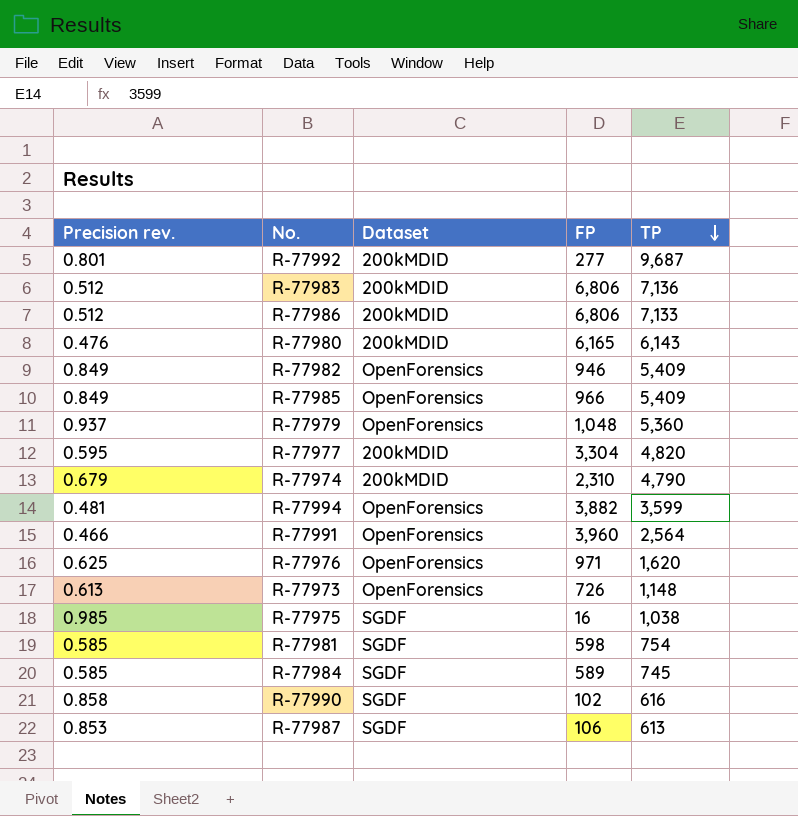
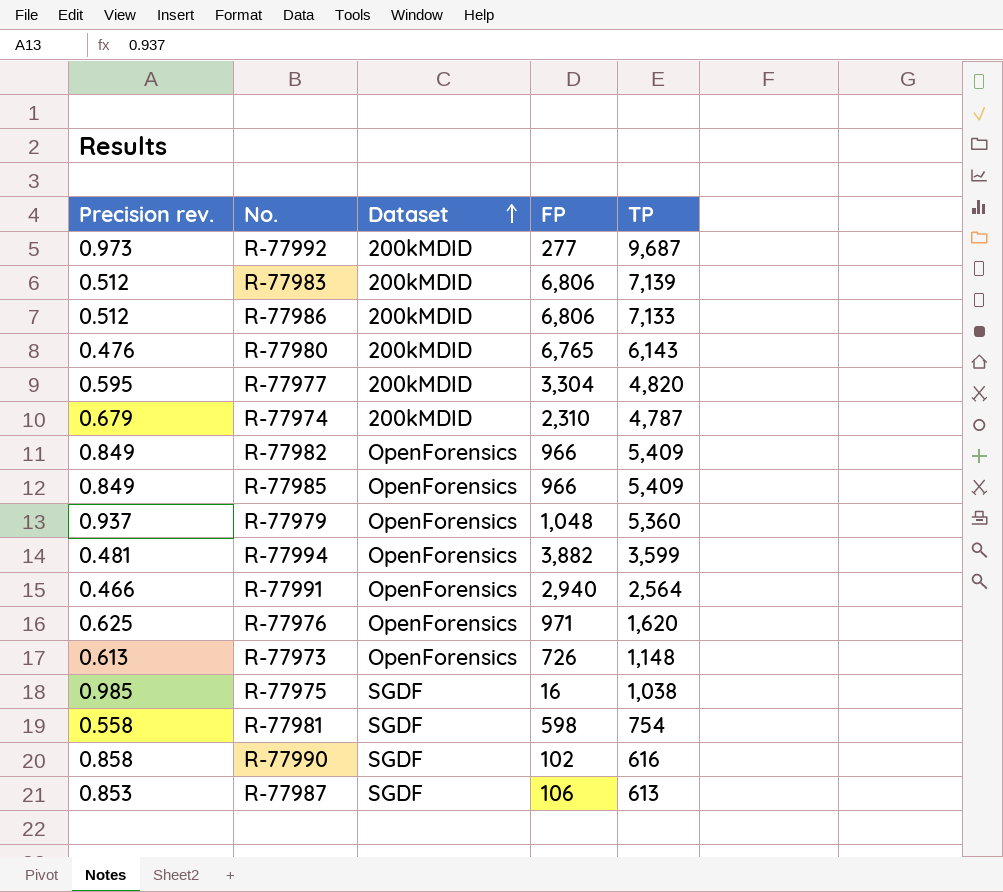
row order: TP descending -> Dataset ascending
row R-77984: 0.585 | SGDF | 589 | 745 -> none
R-77992 | Precision rev.: 0.801 -> 0.973
R-77983 | TP: 7,136 -> 7,139
R-77980 | FP: 6,165 -> 6,765
R-77974 | TP: 4,790 -> 4,787
R-77982 | FP: 946 -> 966
R-77991 | FP: 3,960 -> 2,940
R-77981 | Precision rev.: 0.585 -> 0.558

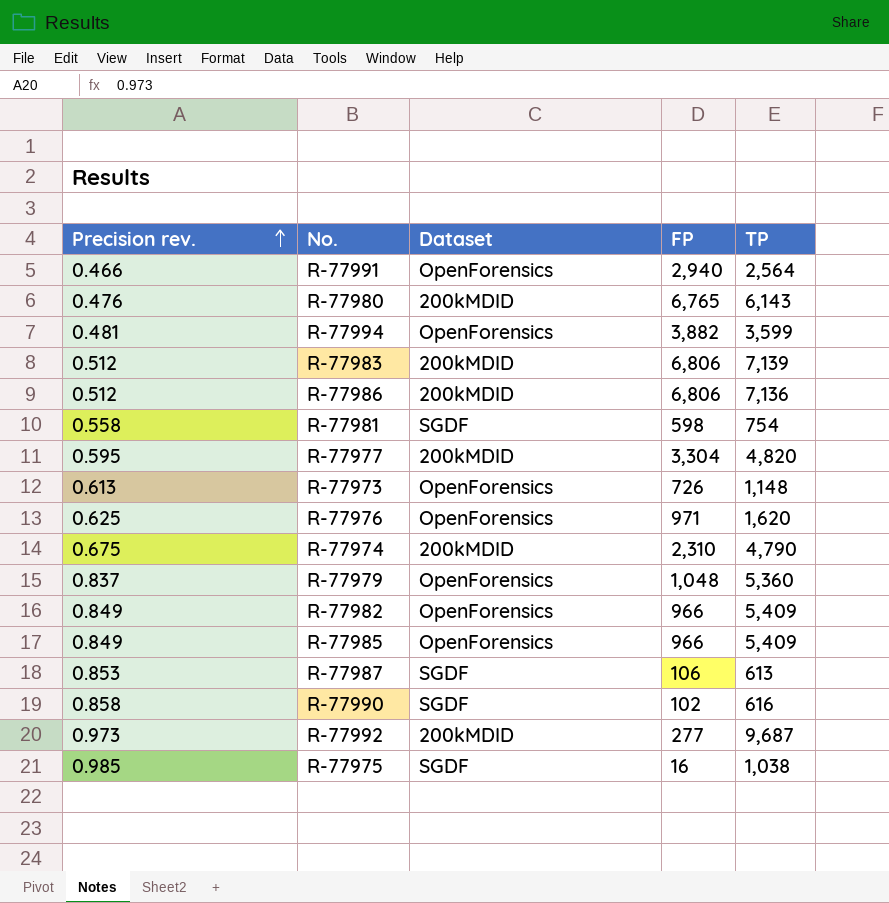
row order: Dataset ascending -> Precision rev. ascending
R-77986 | TP: 7,133 -> 7,136
R-77974 | Precision rev.: 0.679 -> 0.675
R-77974 | TP: 4,787 -> 4,790
R-77979 | Precision rev.: 0.937 -> 0.837

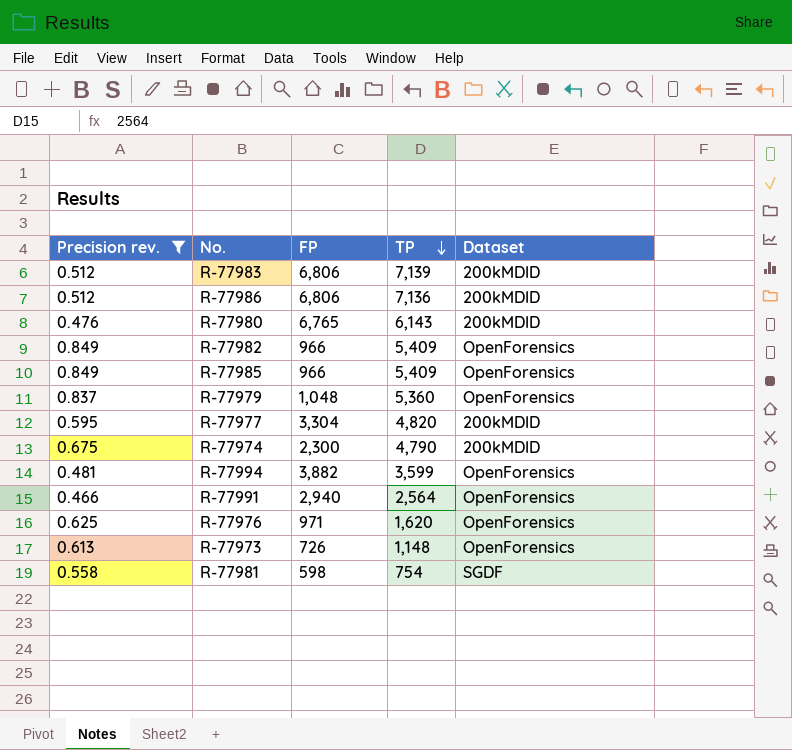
filter: none -> Precision rev. <= 0.849
row order: Precision rev. ascending -> TP descending
column Dataset | position: 3 -> 5
R-77974 | FP: 2,310 -> 2,300

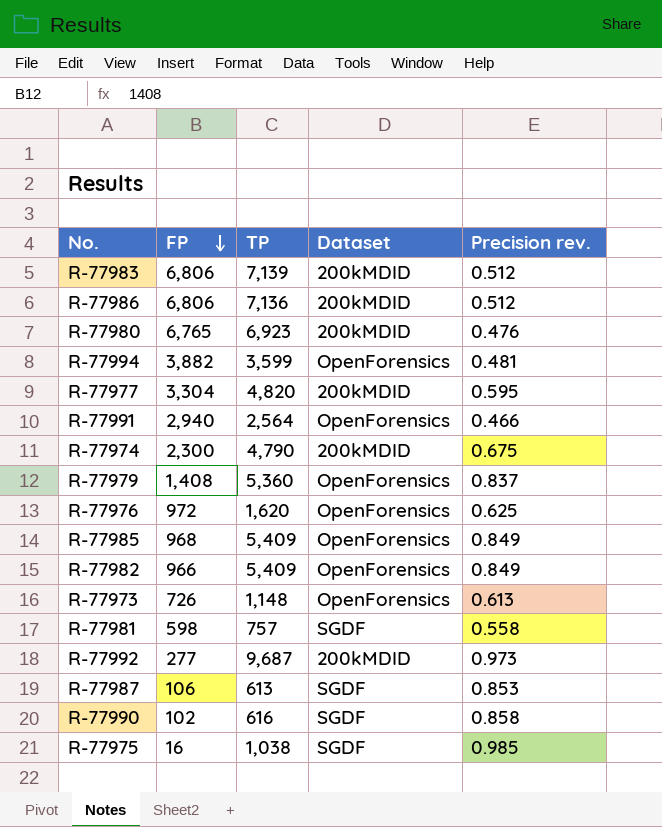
filter: Precision rev. <= 0.849 -> none
row order: TP descending -> FP descending
column Precision rev. | position: 1 -> 5
R-77980 | TP: 6,143 -> 6,923
R-77979 | FP: 1,048 -> 1,408
R-77976 | FP: 971 -> 972
R-77985 | FP: 966 -> 968
R-77981 | TP: 754 -> 757

